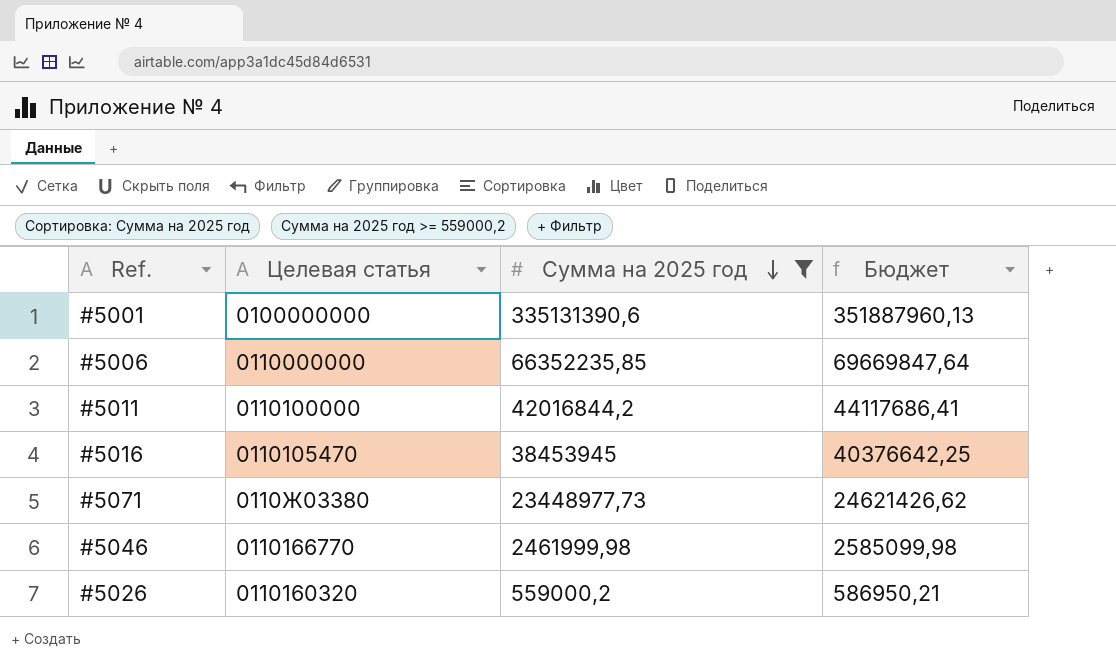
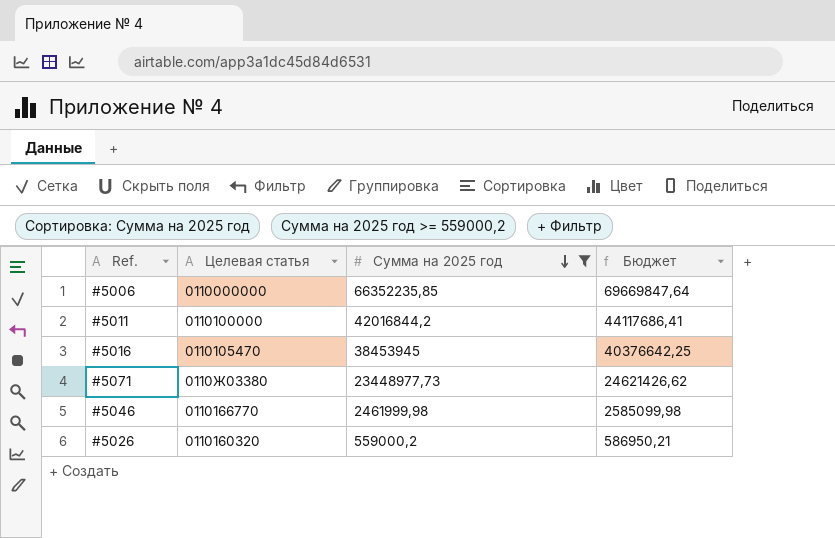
row #5001: 0100000000 | 335131390,6 | 351887960,13 -> none

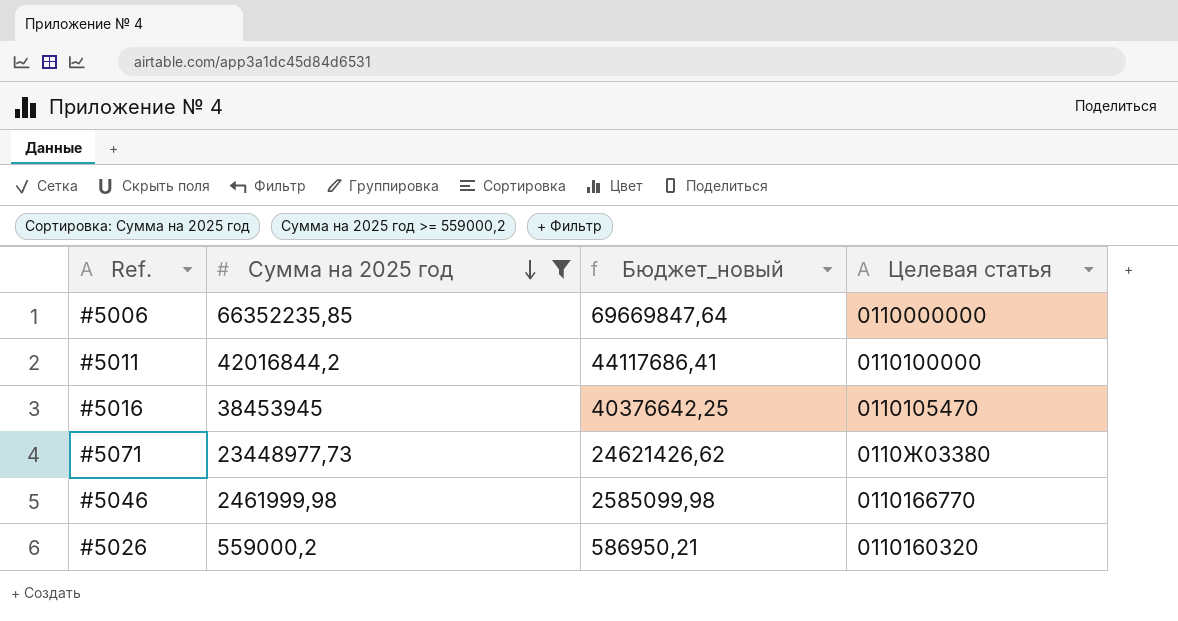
column name: Бюджет -> Бюджет_новый
column Целевая статья | position: 2 -> 4

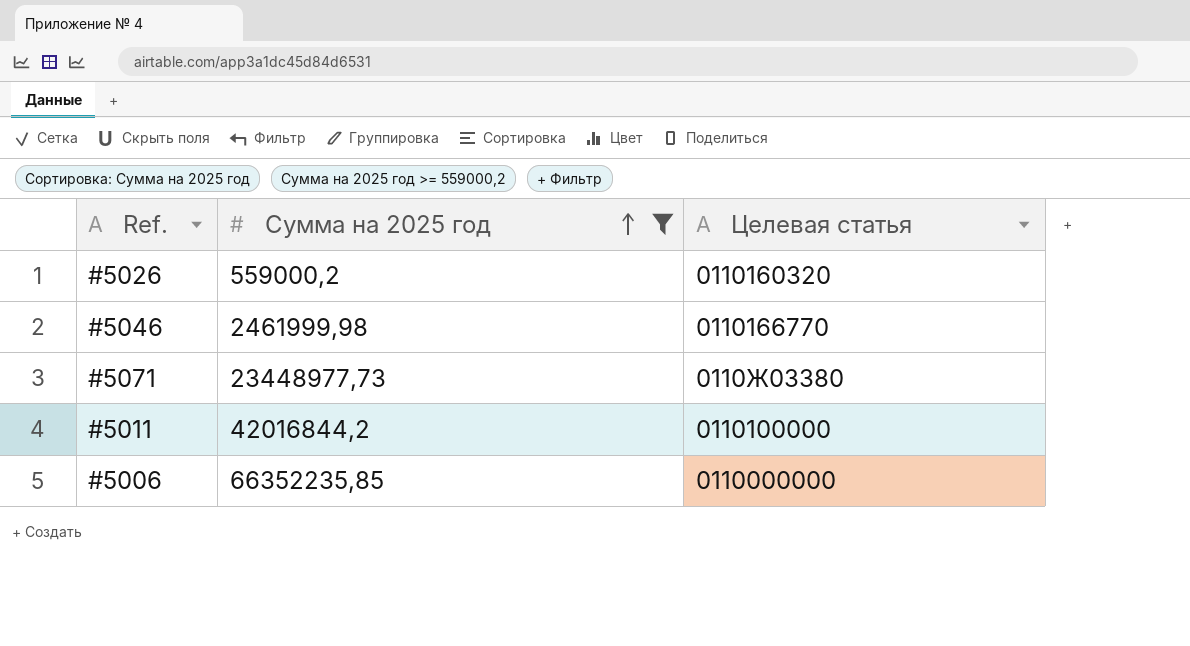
row order: Сумма на 2025 год descending -> Сумма на 2025 год ascending
column Бюджет_новый | formula: [Сумма на 2025 год] * 1,05 -> none
row #5016: 38453945 | 40376642,25 | 0110105470 -> none

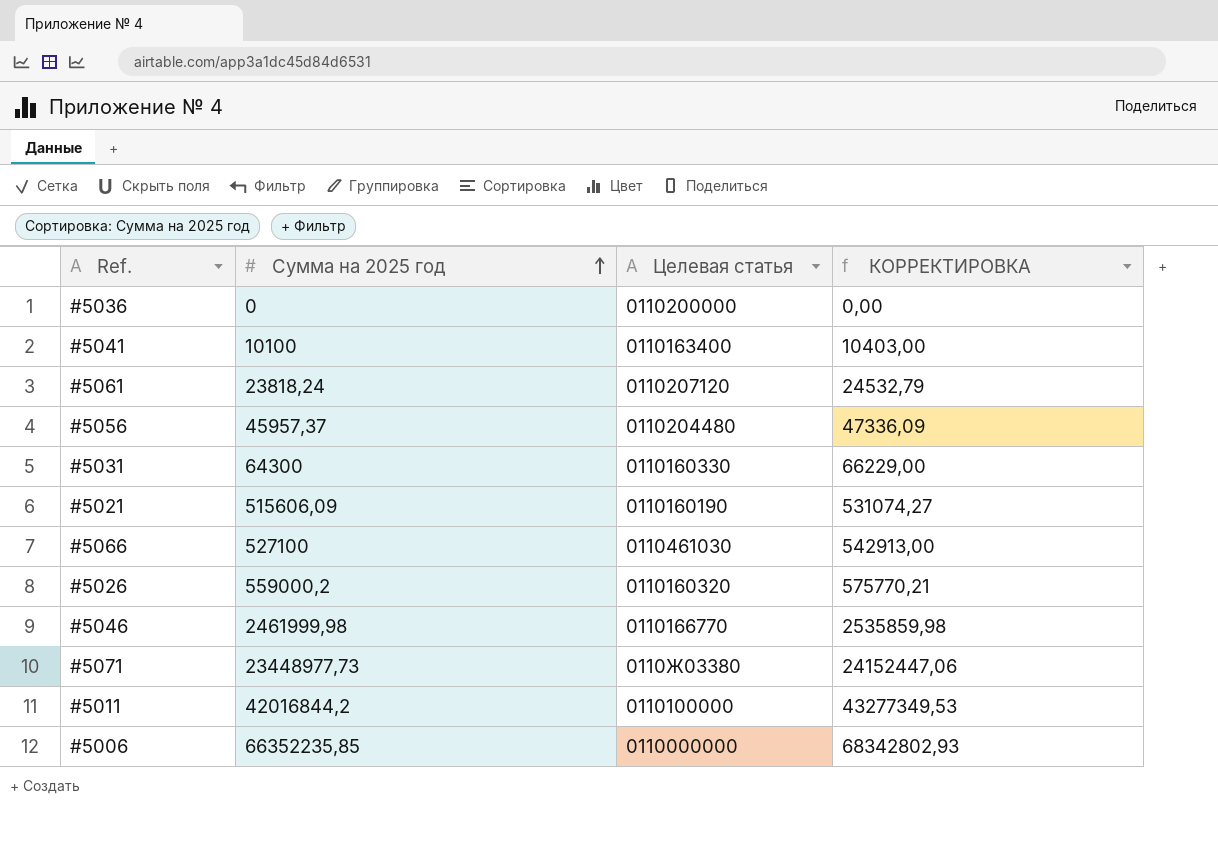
filter: Сумма на 2025 год >= 559000,2 -> none
column КОРРЕКТИРОВКА | formula: none -> [Сумма на 2025 год] * 1,03

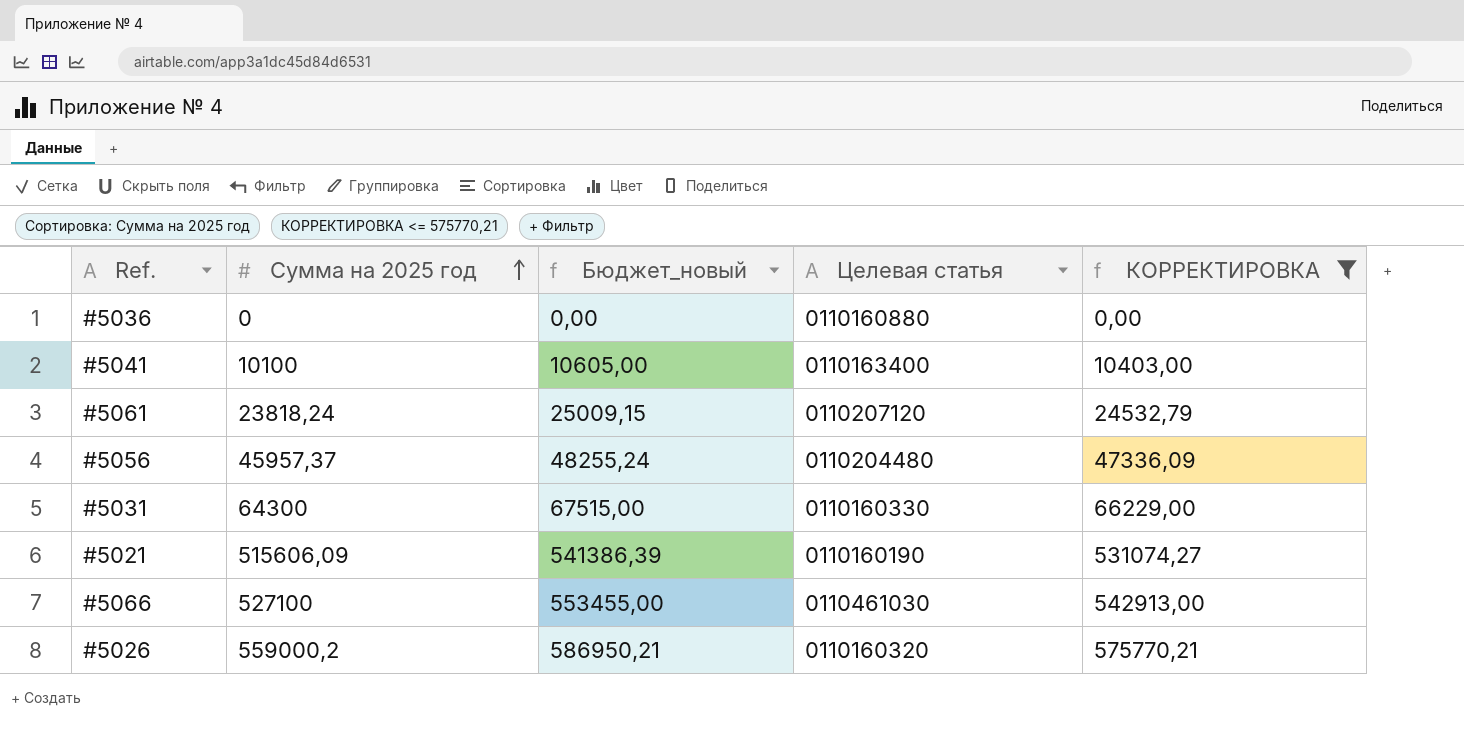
filter: none -> КОРРЕКТИРОВКА <= 575770,21
column Бюджет_новый | formula: none -> [Сумма на 2025 год] * 1,05
#5036 | Целевая статья: 0110200000 -> 0110160880

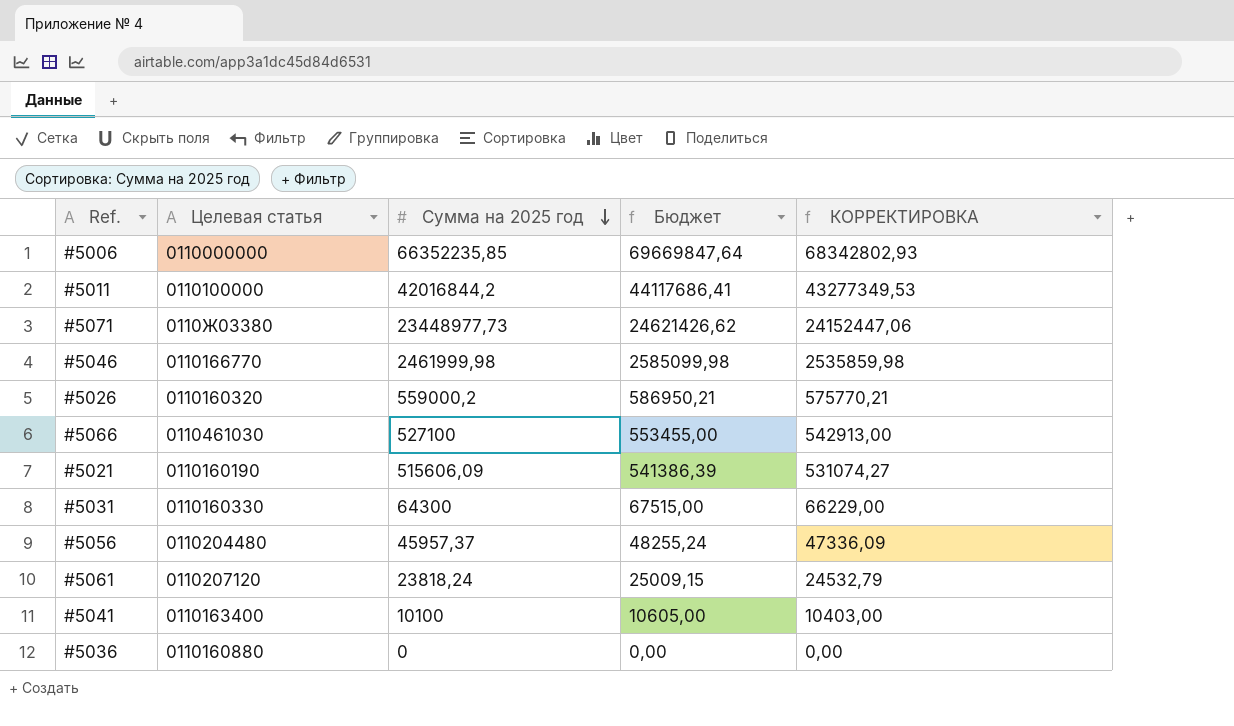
filter: КОРРЕКТИРОВКА <= 575770,21 -> none
row order: Сумма на 2025 год ascending -> Сумма на 2025 год descending
column Целевая статья | position: 4 -> 2
column name: Бюджет_новый -> Бюджет

